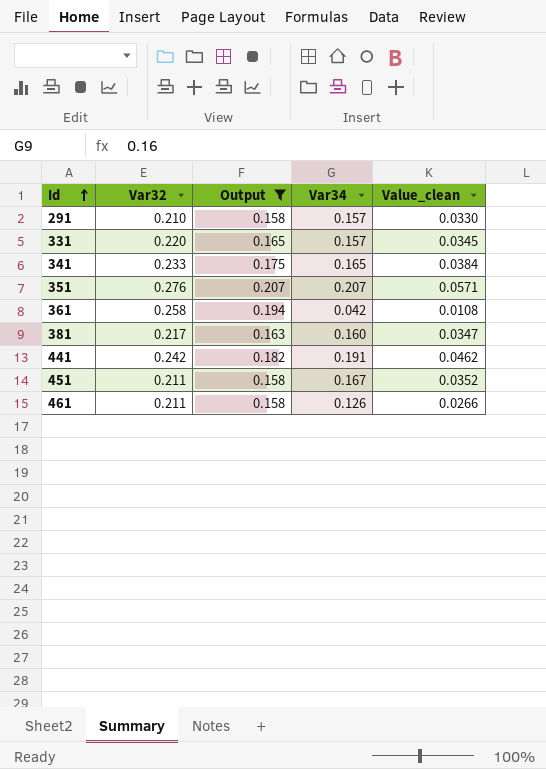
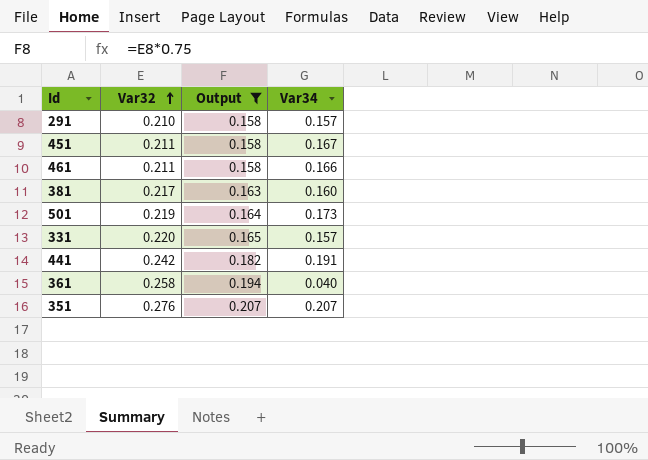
row order: Id ascending -> Var32 ascending
column Value_clean | formula: [Var32] * [Var34] -> none
row 341: 0.233 | 0.175 | 0.165 | 0.0384 -> none
461 | Var34: 0.126 -> 0.166
row 501: none -> 0.219 | 0.164 | 0.173
361 | Var34: 0.042 -> 0.040

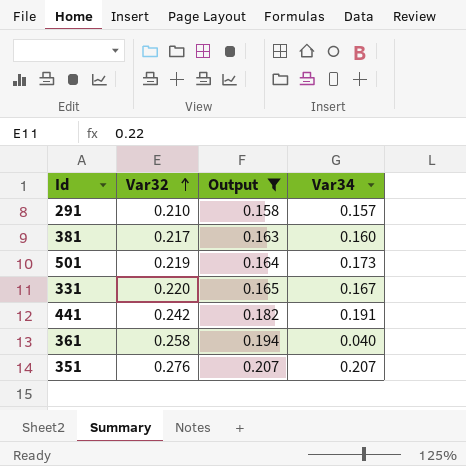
row 451: 0.211 | 0.158 | 0.167 -> none
row 461: 0.211 | 0.158 | 0.166 -> none
331 | Var34: 0.157 -> 0.167

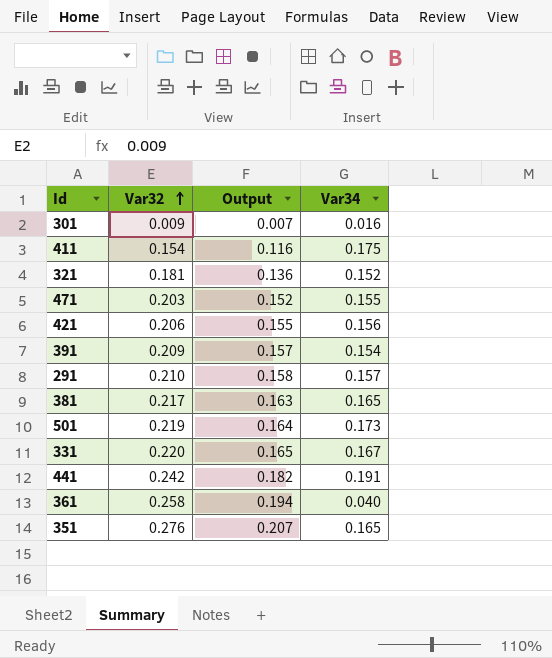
filter: Output >= 0.158 -> none
381 | Var34: 0.160 -> 0.165
351 | Var34: 0.207 -> 0.165

